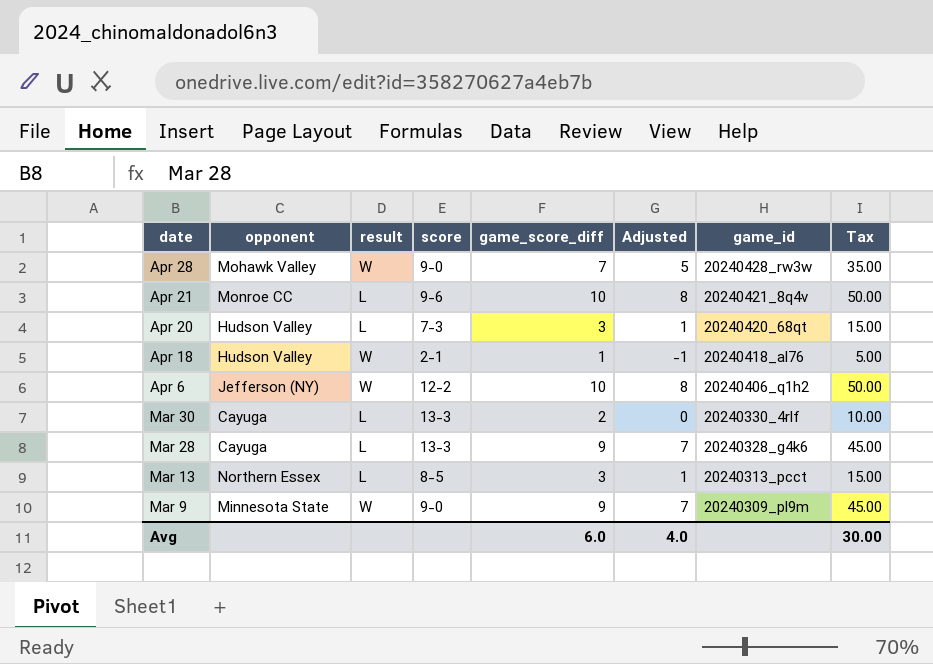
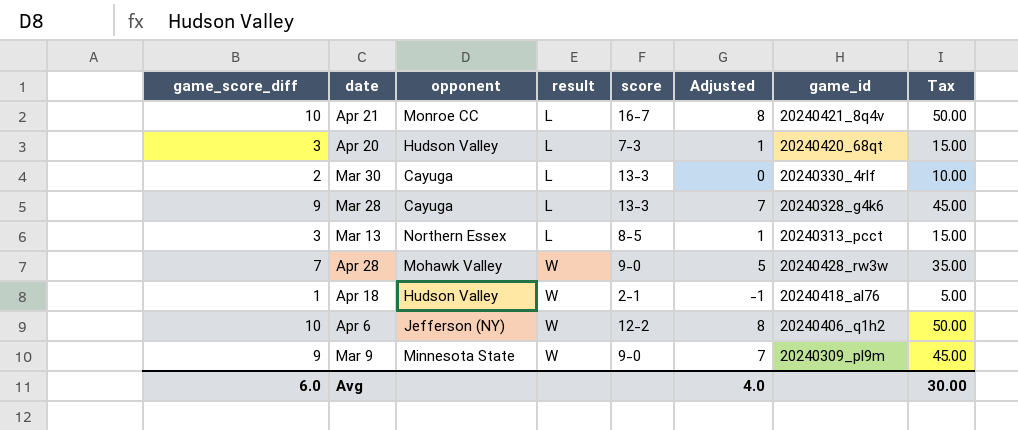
row order: date descending -> result ascending
column game_score_diff | position: 5 -> 1
Apr 21 | score: 9-6 -> 16-7

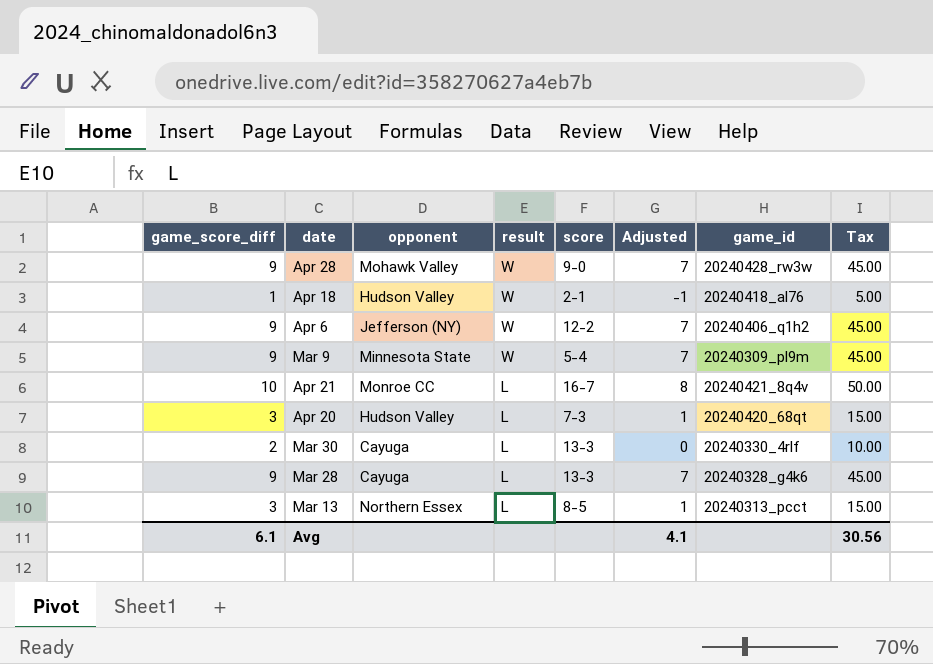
row order: result ascending -> result descending
Apr 28 | game_score_diff: 7 -> 9
Apr 28 | Adjusted: 5 -> 7
Apr 28 | Tax: 35.00 -> 45.00
Apr 6 | game_score_diff: 10 -> 9
Apr 6 | Adjusted: 8 -> 7
Apr 6 | Tax: 50.00 -> 45.00
Mar 9 | score: 9-0 -> 5-4
Avg | game_score_diff: 6.0 -> 6.1
Avg | Adjusted: 4.0 -> 4.1
Avg | Tax: 30.00 -> 30.56

